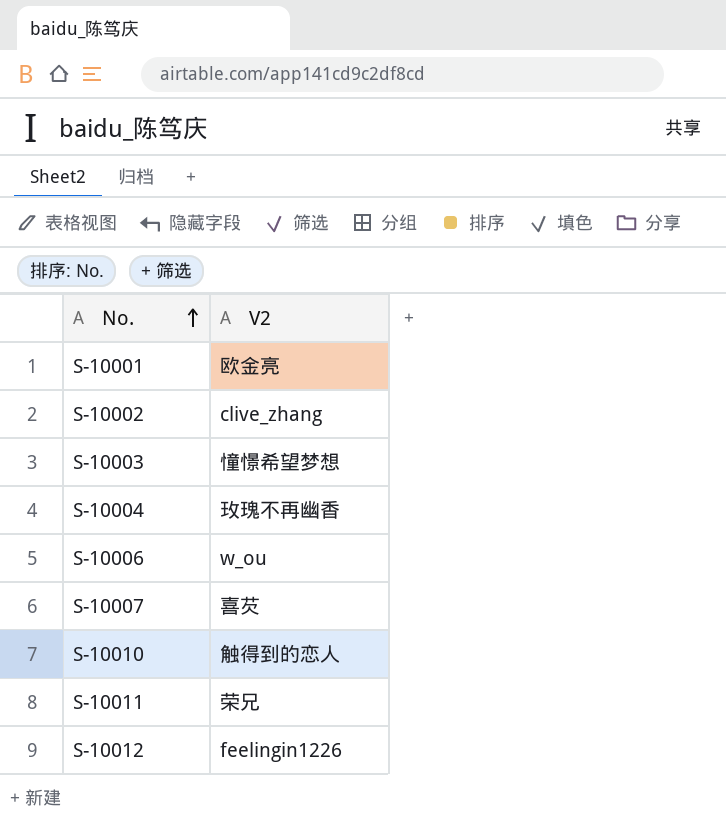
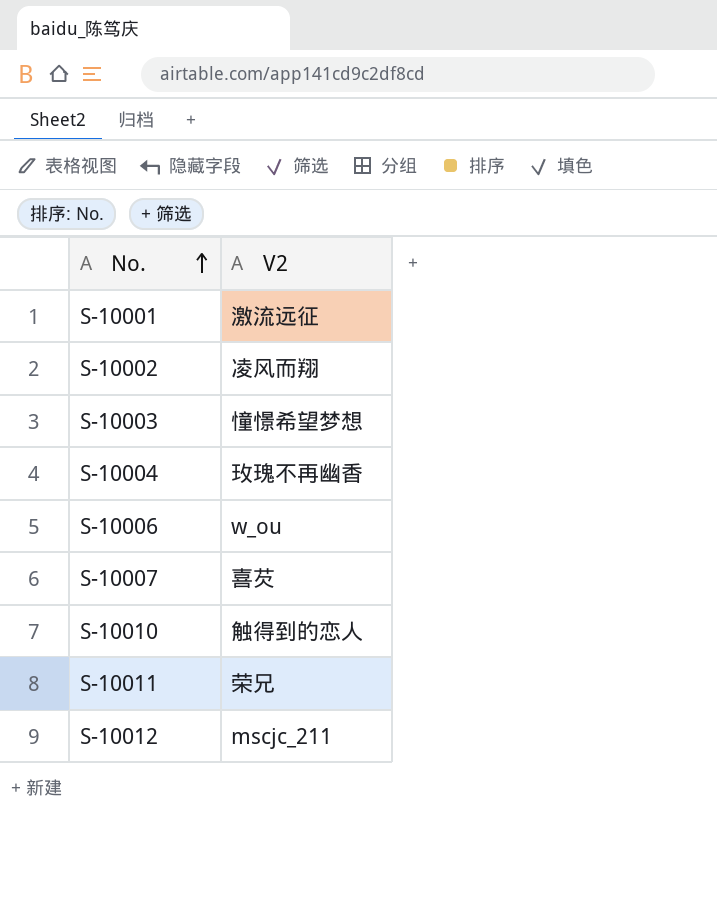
S-10001 | V2: 欧金亮 -> 激流远征
S-10002 | V2: clive_zhang -> 凌风而翔
S-10012 | V2: feelingin1226 -> mscjc_211

